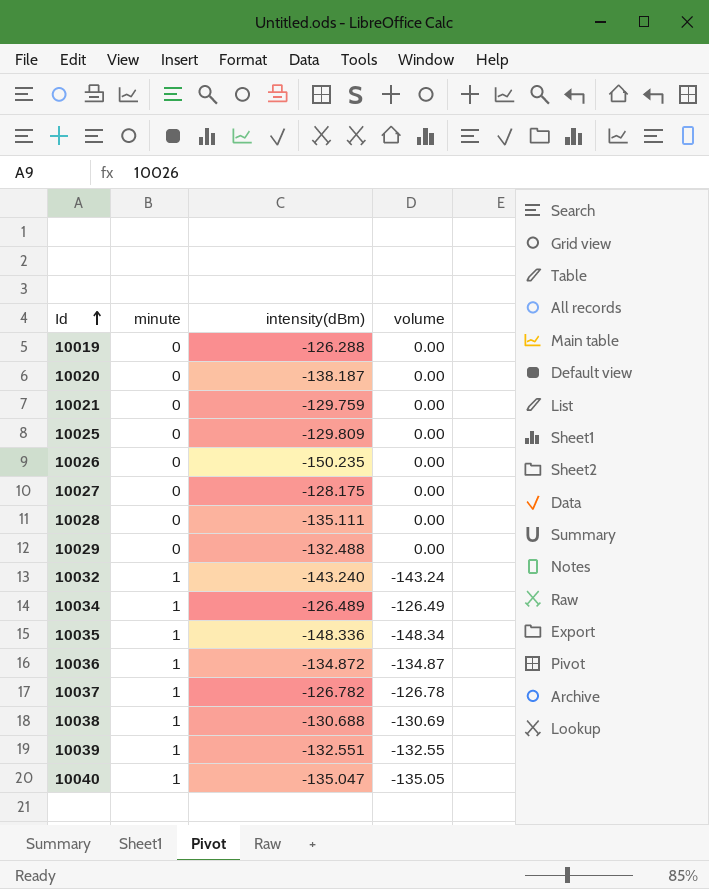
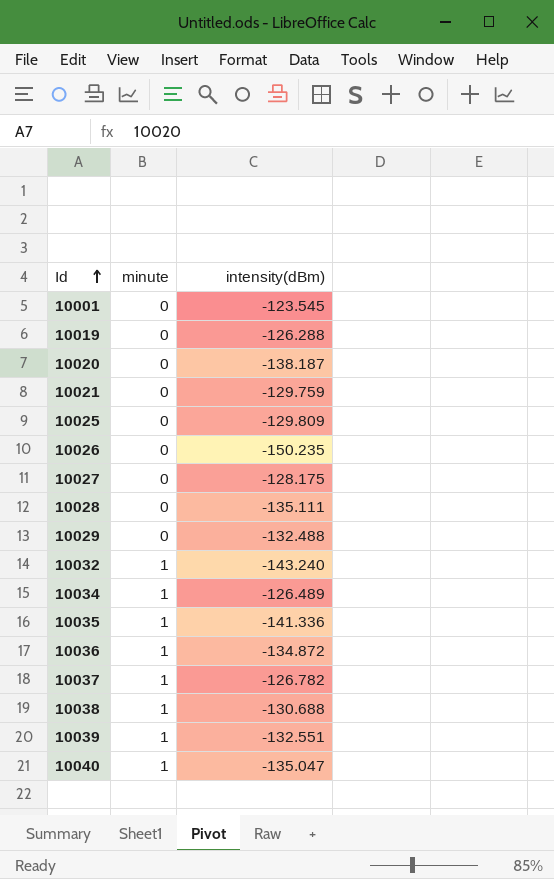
column volume | formula: [minute] * [intensity(dBm)] -> none
row 10001: none -> 0 | -123.545
10035 | intensity(dBm): -148.336 -> -141.336

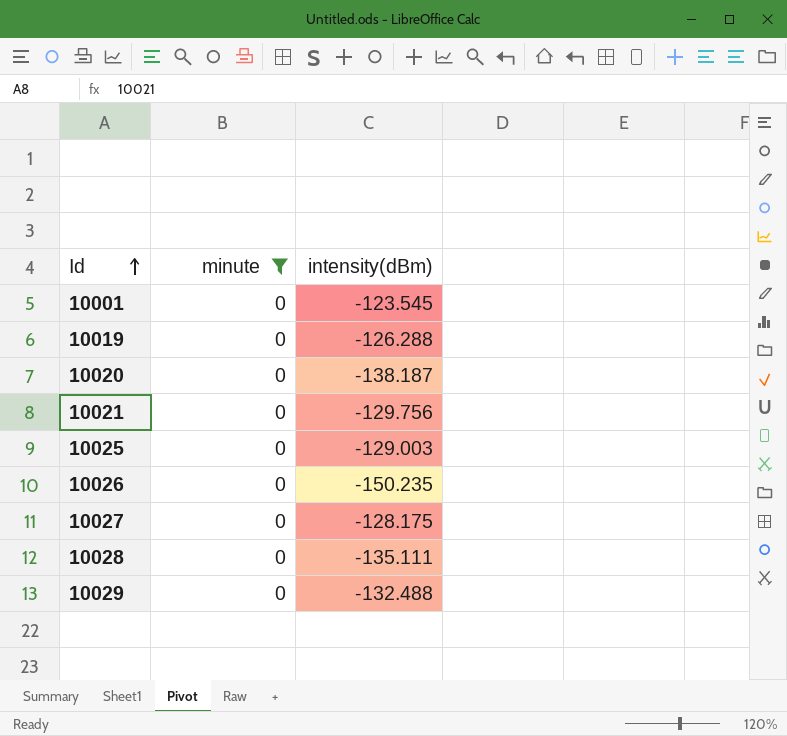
filter: none -> minute = 0
10021 | intensity(dBm): -129.759 -> -129.756
10025 | intensity(dBm): -129.809 -> -129.003

